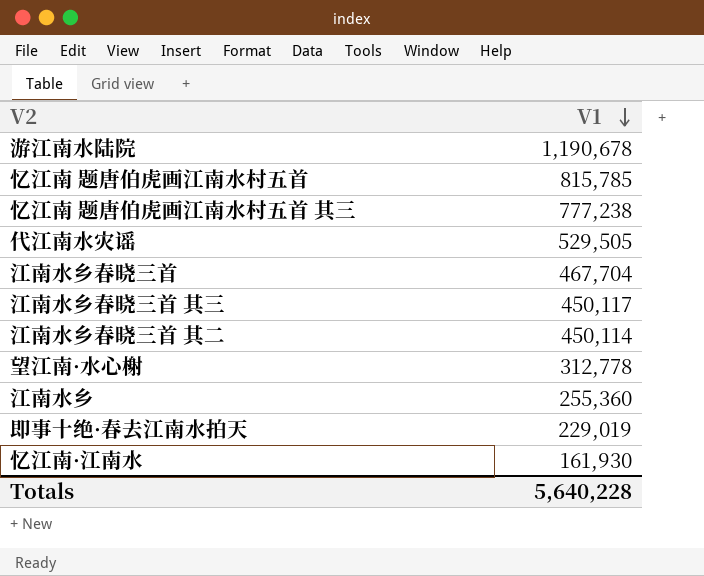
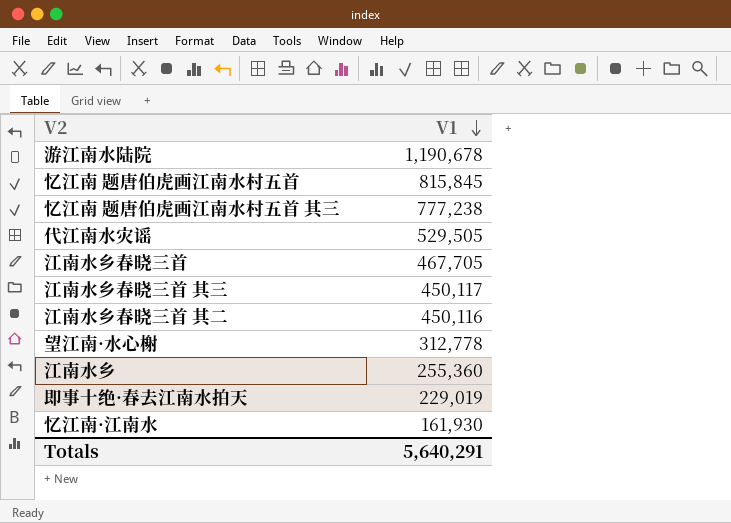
忆江南 题唐伯虎画江南水村五首 | V1: 815,785 -> 815,845
江南水乡春晓三首 | V1: 467,704 -> 467,705
江南水乡春晓三首 其二 | V1: 450,114 -> 450,116
Totals | V1: 5,640,228 -> 5,640,291

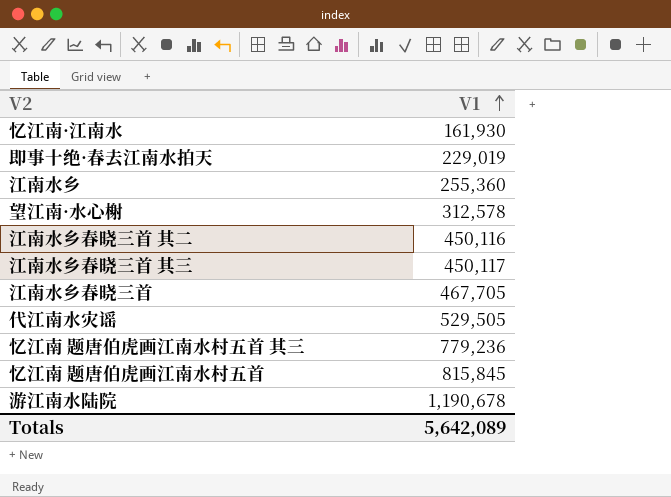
row order: V1 descending -> V1 ascending
望江南·水心榭 | V1: 312,778 -> 312,578
忆江南 题唐伯虎画江南水村五首 其三 | V1: 777,238 -> 779,236
Totals | V1: 5,640,291 -> 5,642,089

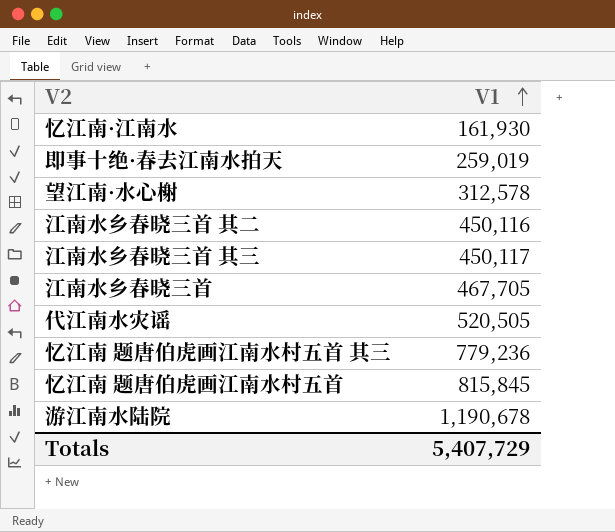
row 江南水乡: 255,360 -> none
即事十绝·春去江南水拍天 | V1: 229,019 -> 259,019
代江南水灾谣 | V1: 529,505 -> 520,505
Totals | V1: 5,642,089 -> 5,407,729

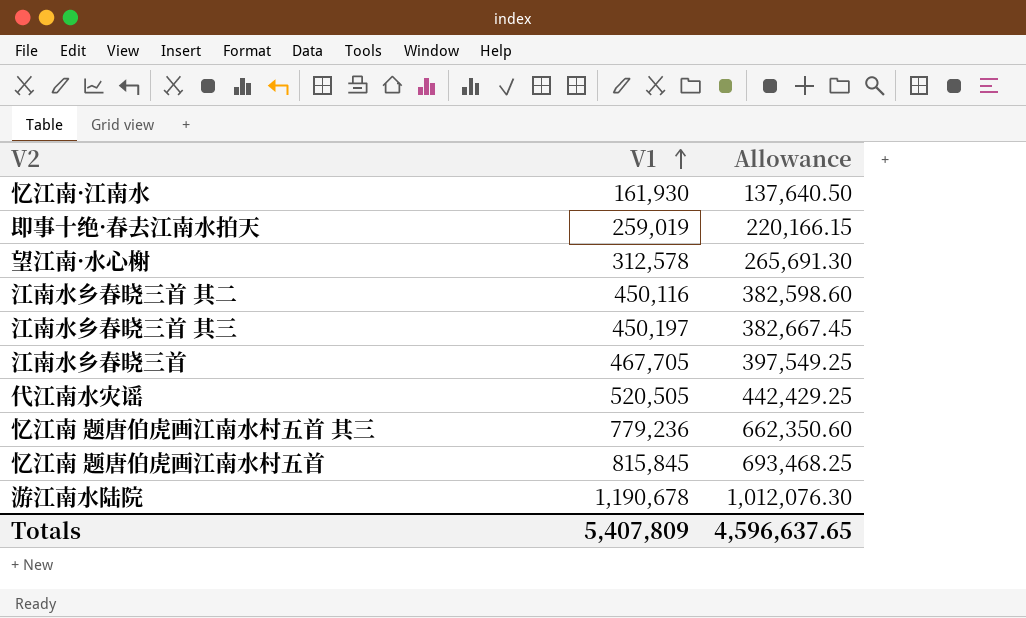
column Allowance | formula: none -> [V1] * 0.85
江南水乡春晓三首 其三 | V1: 450,117 -> 450,197
Totals | V1: 5,407,729 -> 5,407,809

